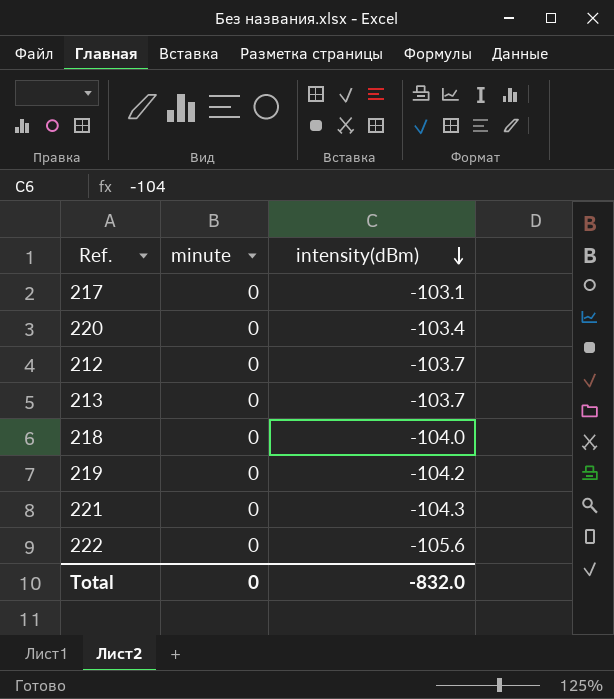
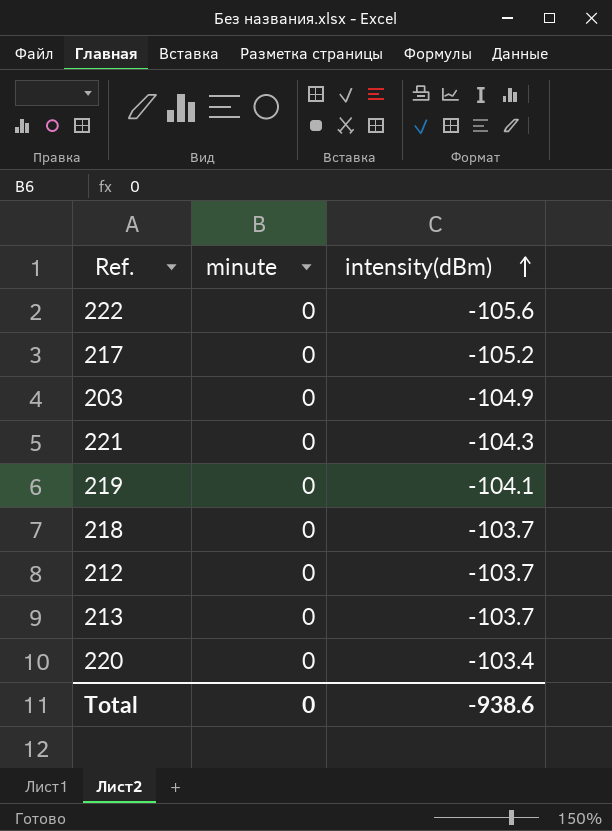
row order: intensity(dBm) descending -> intensity(dBm) ascending
217 | intensity(dBm): -103.1 -> -105.2
row 203: none -> 0 | -104.9
219 | intensity(dBm): -104.2 -> -104.1
218 | intensity(dBm): -104.0 -> -103.7
Total | intensity(dBm): -832.0 -> -938.6

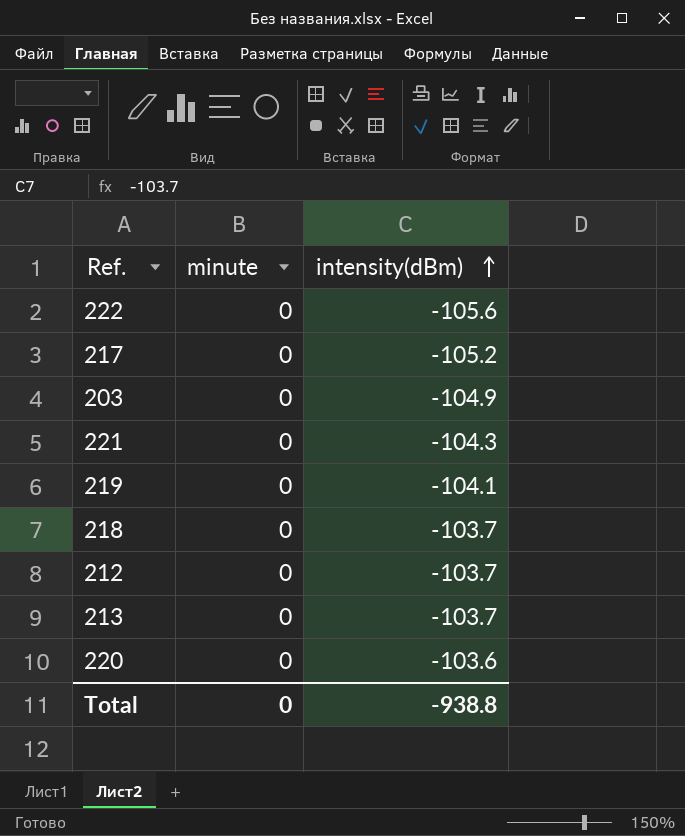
220 | intensity(dBm): -103.4 -> -103.6
Total | intensity(dBm): -938.6 -> -938.8

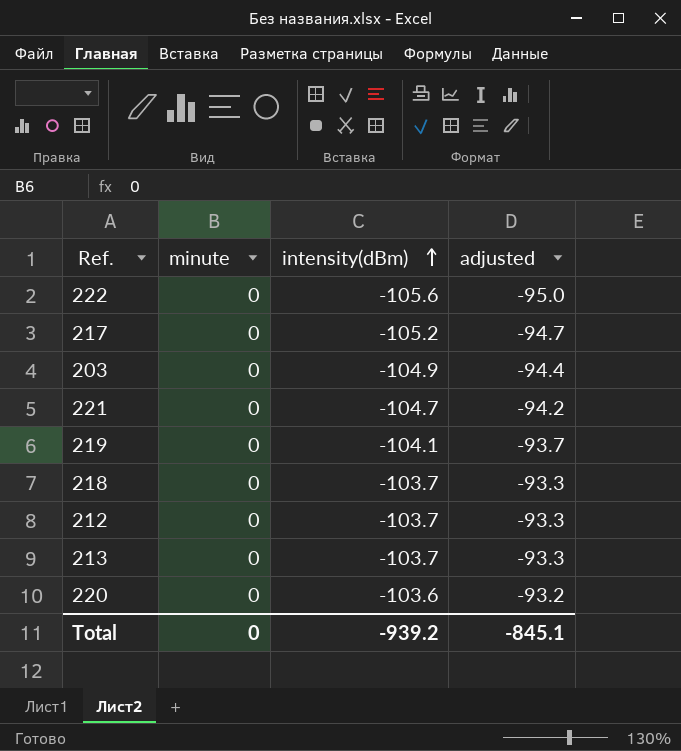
column adjusted | formula: none -> [intensity(dBm)] * 0.9
221 | intensity(dBm): -104.3 -> -104.7
Total | intensity(dBm): -938.8 -> -939.2

